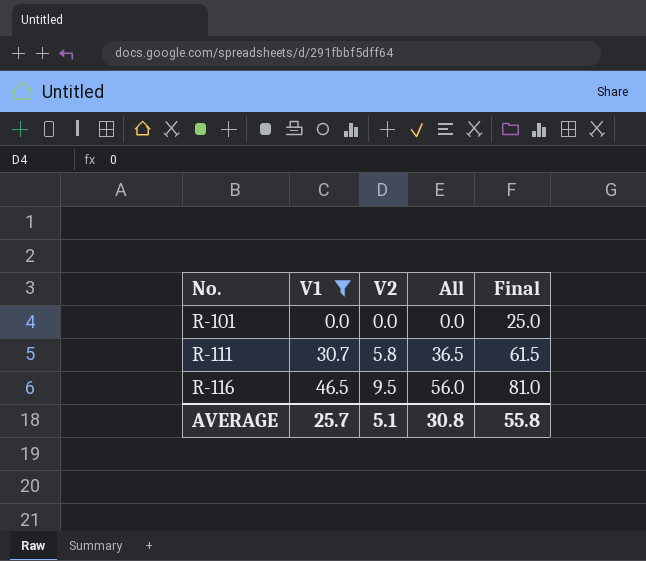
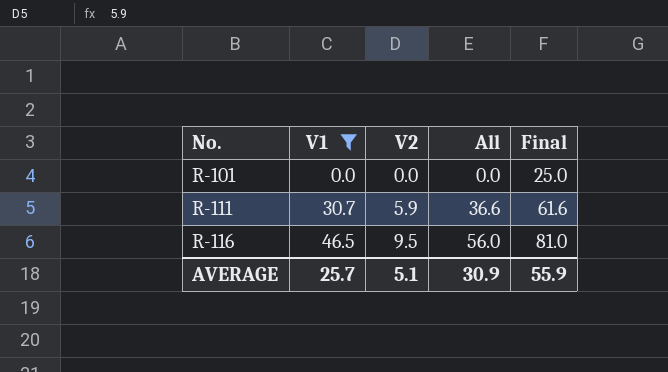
R-111 | V2: 5.8 -> 5.9
R-111 | All: 36.5 -> 36.6
R-111 | Final: 61.5 -> 61.6
AVERAGE | All: 30.8 -> 30.9
AVERAGE | Final: 55.8 -> 55.9

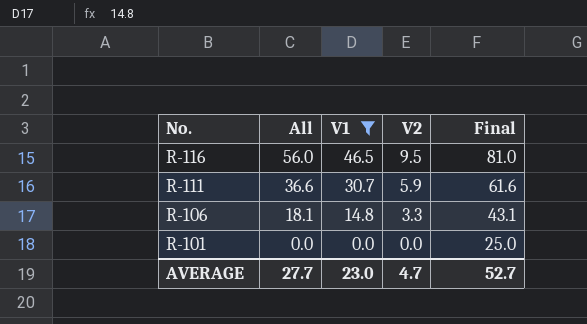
row order: No. ascending -> No. descending
column All | position: 4 -> 2
row R-106: none -> 18.1 | 14.8 | 3.3 | 43.1
AVERAGE | All: 30.9 -> 27.7
AVERAGE | V1: 25.7 -> 23.0
AVERAGE | V2: 5.1 -> 4.7
AVERAGE | Final: 55.9 -> 52.7

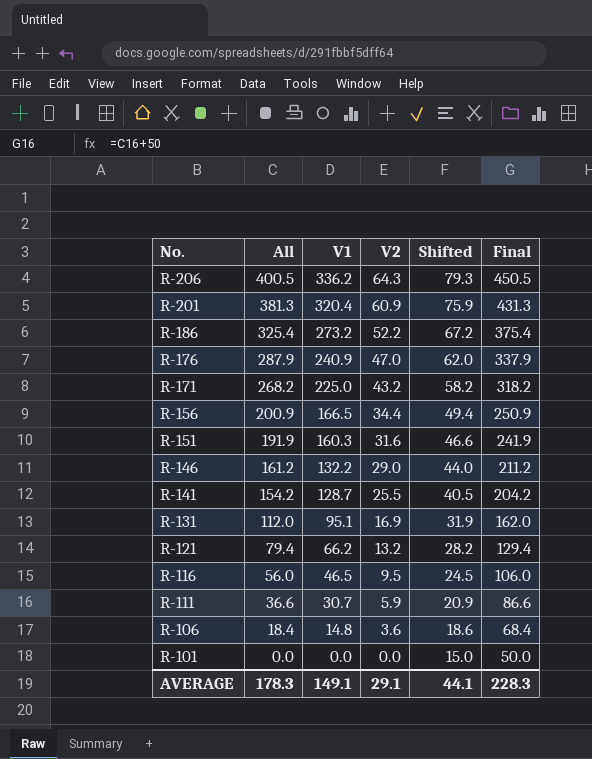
filter: V1 <= 46.5 -> none
column Shifted | formula: none -> [V2] + 15
column Final | formula: [All] + 25 -> [All] + 50
R-106 | All: 18.1 -> 18.4
R-106 | V2: 3.3 -> 3.6
AVERAGE | All: 27.7 -> 178.3
AVERAGE | V1: 23.0 -> 149.1
AVERAGE | V2: 4.7 -> 29.1
AVERAGE | Final: 52.7 -> 228.3

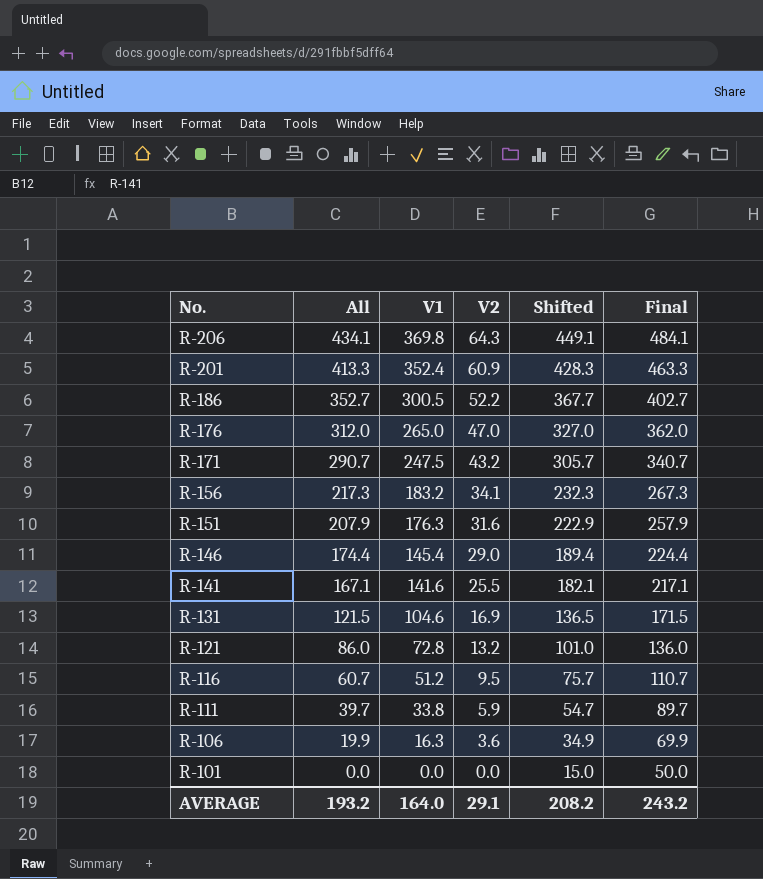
column Shifted | formula: [V2] + 15 -> [All] + 15
R-206 | All: 400.5 -> 434.1
R-206 | V1: 336.2 -> 369.8
R-206 | Final: 450.5 -> 484.1
R-201 | All: 381.3 -> 413.3
R-201 | V1: 320.4 -> 352.4
R-201 | Final: 431.3 -> 463.3
R-186 | All: 325.4 -> 352.7
R-186 | V1: 273.2 -> 300.5
R-186 | Final: 375.4 -> 402.7
R-176 | All: 287.9 -> 312.0
R-176 | V1: 240.9 -> 265.0
R-176 | Final: 337.9 -> 362.0
R-171 | All: 268.2 -> 290.7
R-171 | V1: 225.0 -> 247.5
R-171 | Final: 318.2 -> 340.7
R-156 | All: 200.9 -> 217.3
R-156 | V1: 166.5 -> 183.2
R-156 | V2: 34.4 -> 34.1
R-156 | Final: 250.9 -> 267.3
R-151 | All: 191.9 -> 207.9
R-151 | V1: 160.3 -> 176.3
R-151 | Final: 241.9 -> 257.9
R-146 | All: 161.2 -> 174.4
R-146 | V1: 132.2 -> 145.4
R-146 | Final: 211.2 -> 224.4
R-141 | All: 154.2 -> 167.1
R-141 | V1: 128.7 -> 141.6
R-141 | Final: 204.2 -> 217.1
R-131 | All: 112.0 -> 121.5
R-131 | V1: 95.1 -> 104.6
R-131 | Final: 162.0 -> 171.5
R-121 | All: 79.4 -> 86.0
R-121 | V1: 66.2 -> 72.8
R-121 | Final: 129.4 -> 136.0
R-116 | All: 56.0 -> 60.7
R-116 | V1: 46.5 -> 51.2
R-116 | Final: 106.0 -> 110.7
R-111 | All: 36.6 -> 39.7
R-111 | V1: 30.7 -> 33.8
R-111 | Final: 86.6 -> 89.7
R-106 | All: 18.4 -> 19.9
R-106 | V1: 14.8 -> 16.3
R-106 | Final: 68.4 -> 69.9
AVERAGE | All: 178.3 -> 193.2
AVERAGE | V1: 149.1 -> 164.0
AVERAGE | Shifted: 44.1 -> 208.2
AVERAGE | Final: 228.3 -> 243.2

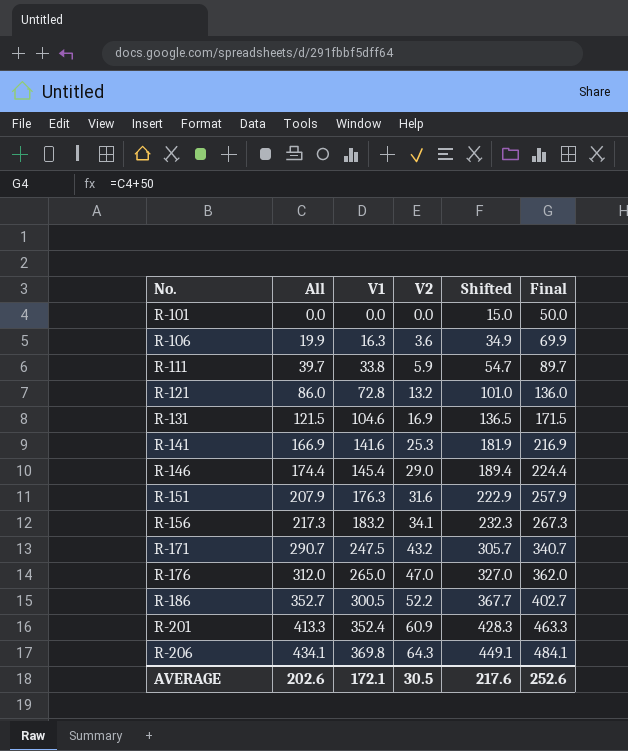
row order: No. descending -> No. ascending
row R-116: 60.7 | 51.2 | 9.5 | 75.7 | 110.7 -> none
R-141 | All: 167.1 -> 166.9
R-141 | V2: 25.5 -> 25.3
R-141 | Shifted: 182.1 -> 181.9
R-141 | Final: 217.1 -> 216.9
AVERAGE | All: 193.2 -> 202.6
AVERAGE | V1: 164.0 -> 172.1
AVERAGE | V2: 29.1 -> 30.5
AVERAGE | Shifted: 208.2 -> 217.6
AVERAGE | Final: 243.2 -> 252.6

